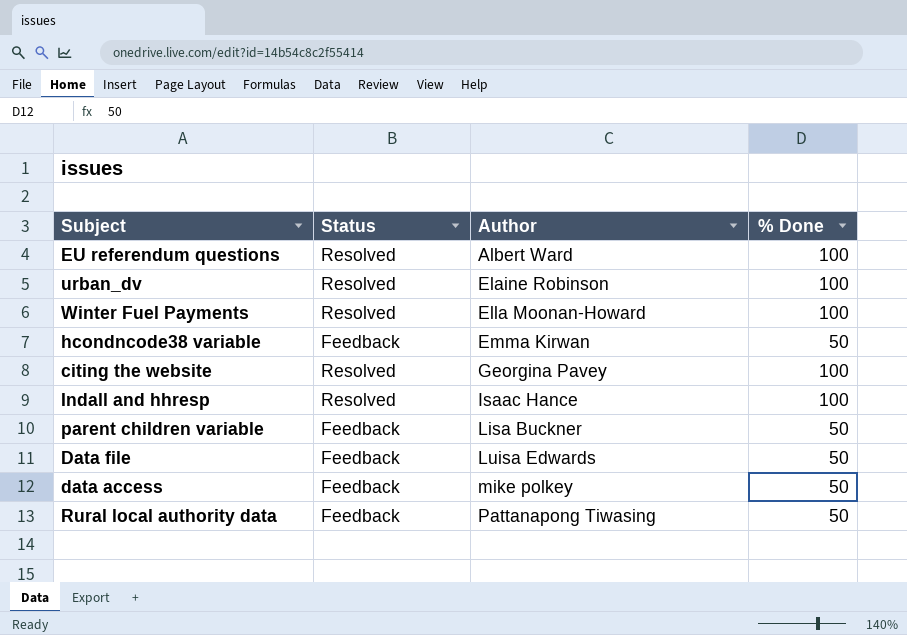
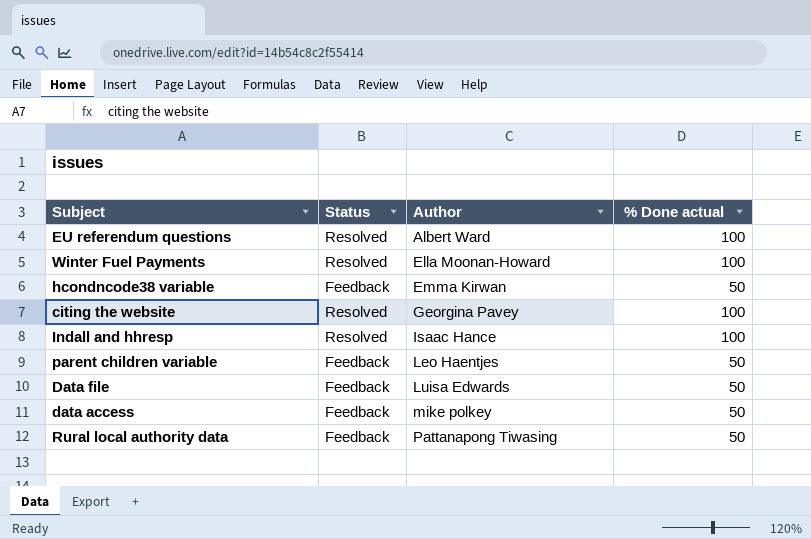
column name: % Done -> % Done actual
row urban_dv: Resolved | Elaine Robinson | 100 -> none
parent children variable | Author: Lisa Buckner -> Leo Haentjes

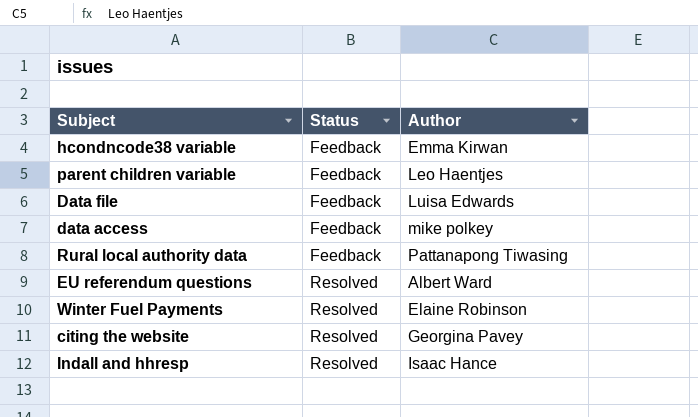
row order: Author ascending -> Status ascending
column % Done actual | position: 4 -> none
Winter Fuel Payments | Author: Ella Moonan-Howard -> Elaine Robinson

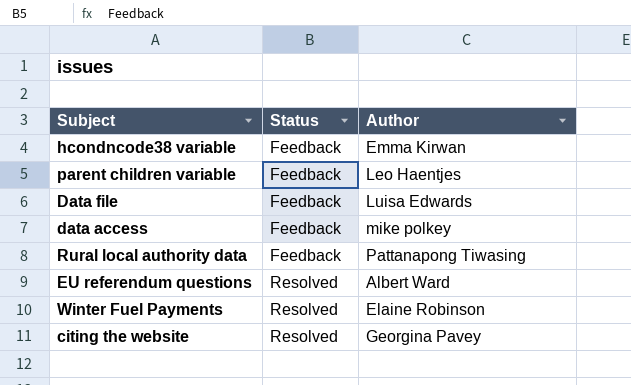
row Indall and hhresp: Resolved | Isaac Hance -> none

